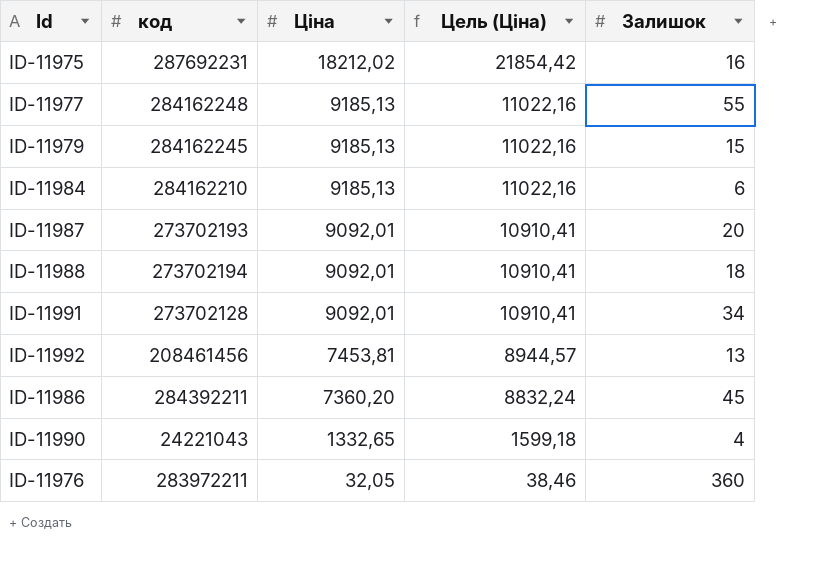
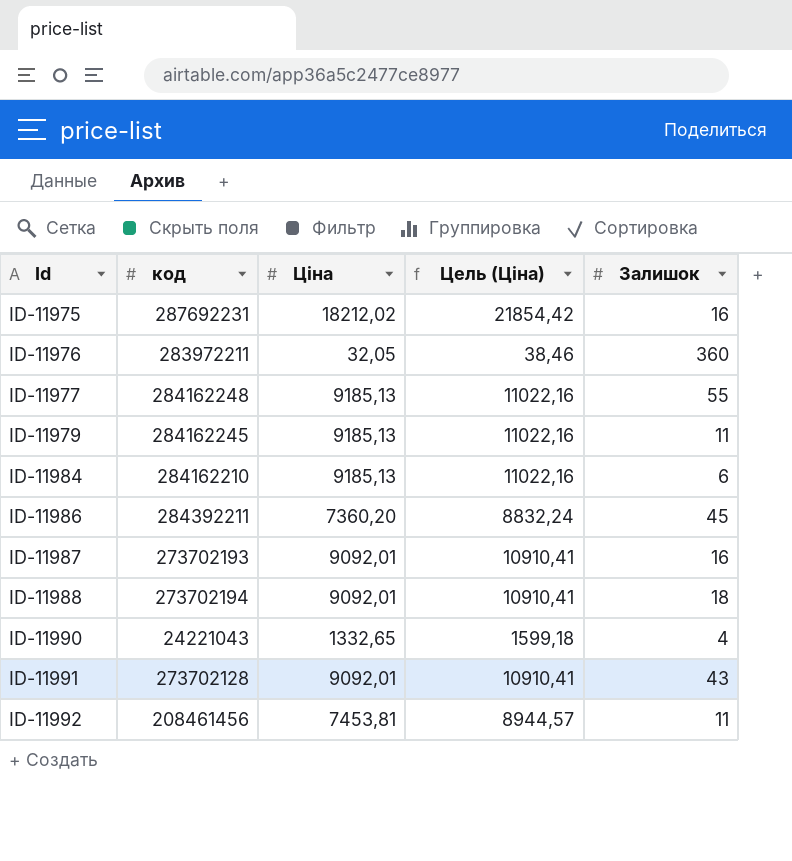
row order: Ціна descending -> Id ascending
ID-11979 | Залишок: 15 -> 11
ID-11987 | Залишок: 20 -> 16
ID-11991 | Залишок: 34 -> 43
ID-11992 | Залишок: 13 -> 11

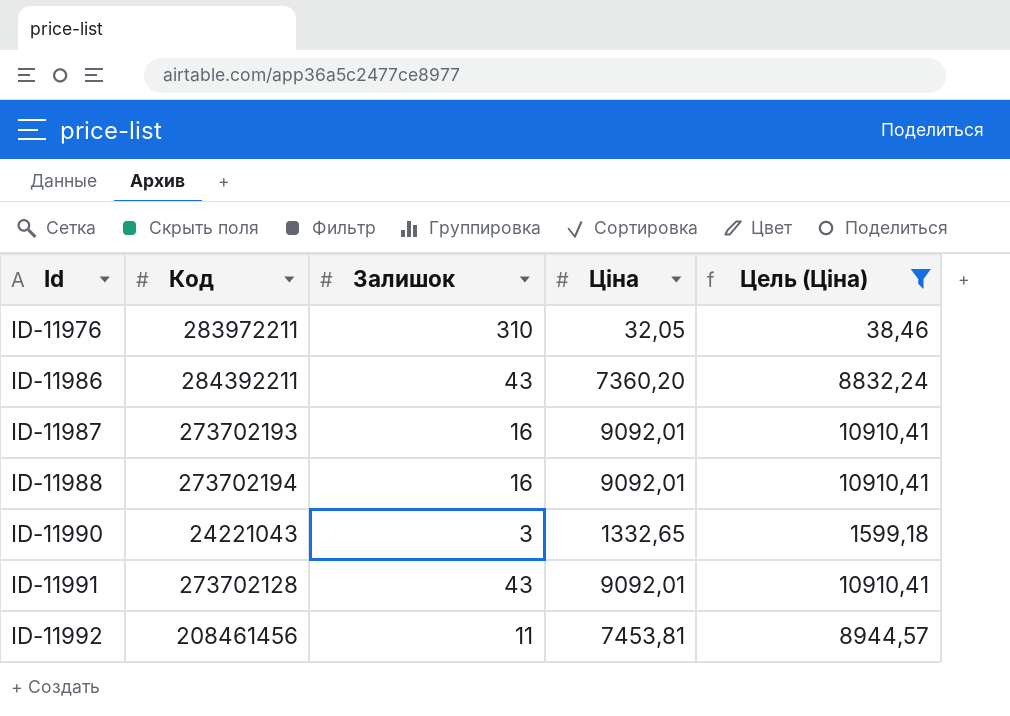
filter: none -> Цель (Ціна) <= 10910,41
column name: код -> Код
column Залишок | position: 5 -> 3
ID-11976 | Залишок: 360 -> 310
ID-11986 | Залишок: 45 -> 43
ID-11988 | Залишок: 18 -> 16
ID-11990 | Залишок: 4 -> 3

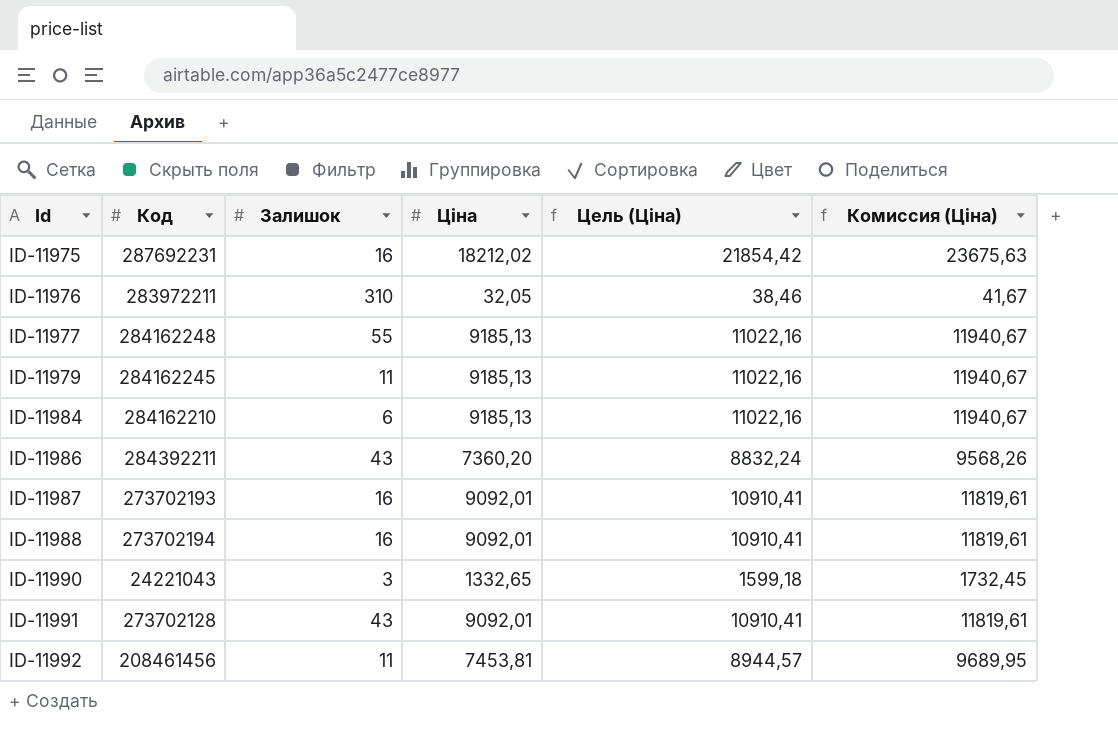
filter: Цель (Ціна) <= 10910,41 -> none
column Комиссия (Ціна) | formula: none -> [Ціна] * 1,3

